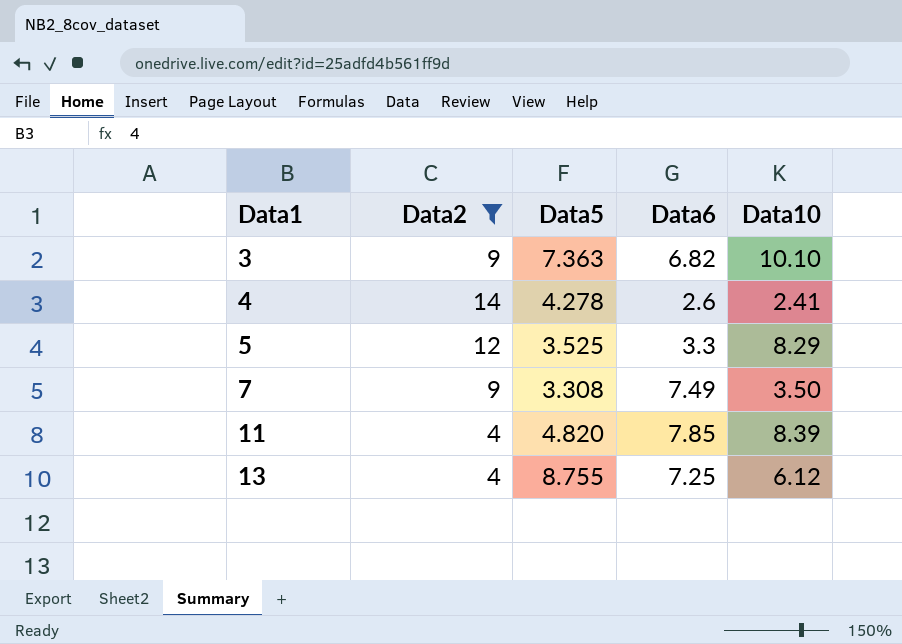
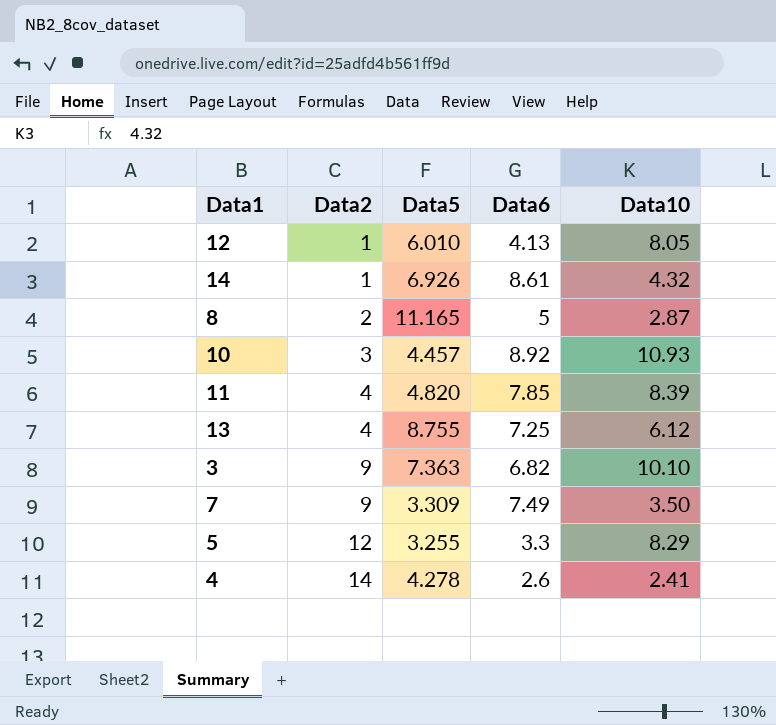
filter: Data2 >= 4 -> none
row order: Data1 ascending -> Data2 ascending
7 | Data5: 3.308 -> 3.309
5 | Data5: 3.525 -> 3.255

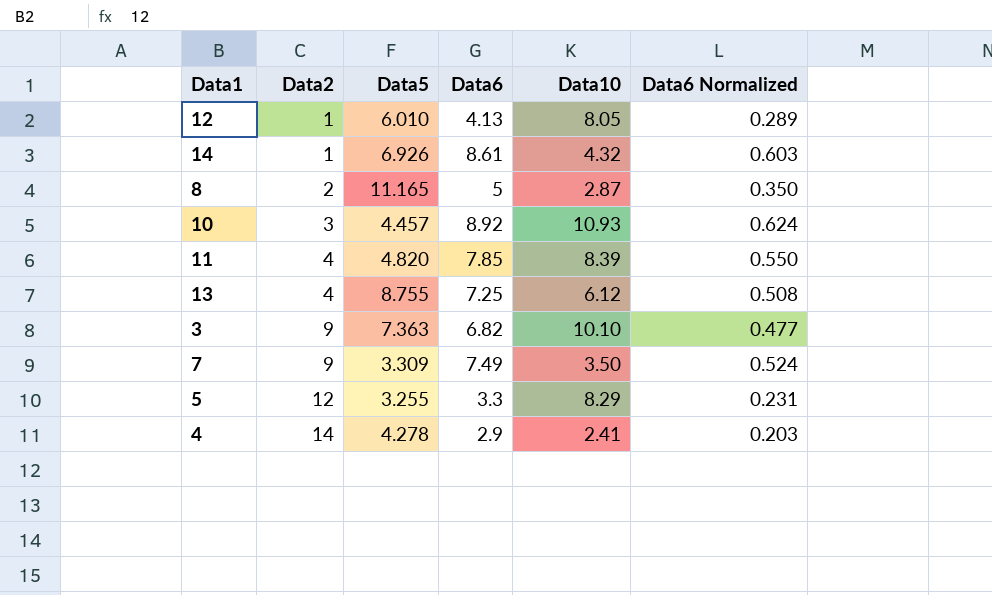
column Data6 Normalized | formula: none -> [Data6] * 0.07
4 | Data6: 2.6 -> 2.9

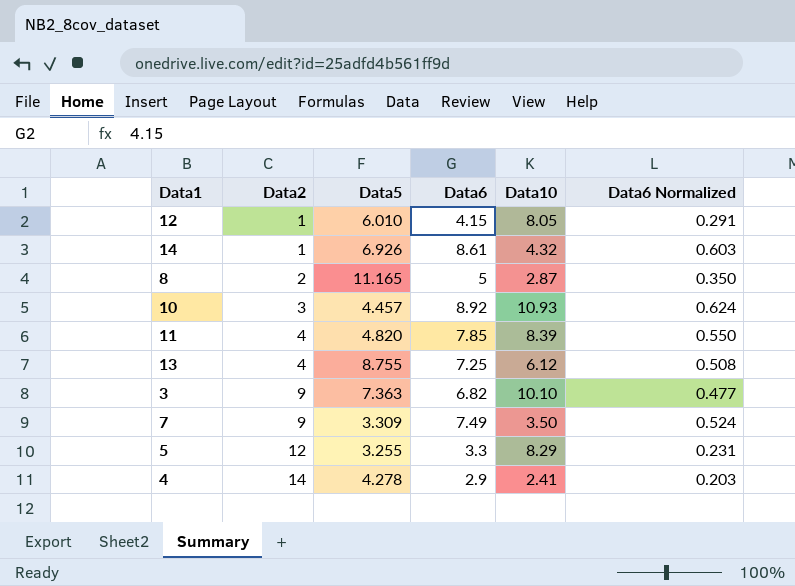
12 | Data6: 4.13 -> 4.15
12 | Data6 Normalized: 0.289 -> 0.291

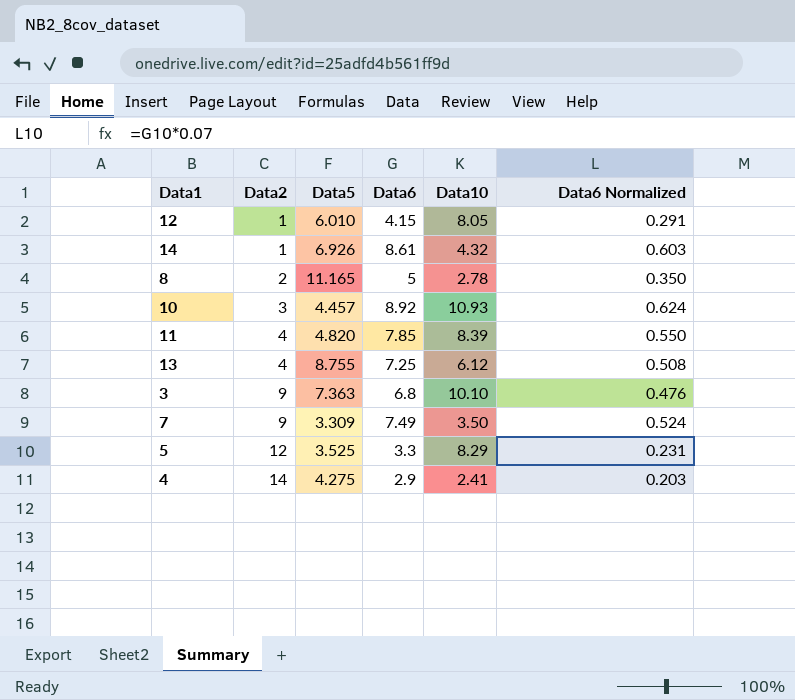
8 | Data10: 2.87 -> 2.78
3 | Data6: 6.82 -> 6.8
3 | Data6 Normalized: 0.477 -> 0.476
5 | Data5: 3.255 -> 3.525
4 | Data5: 4.278 -> 4.275

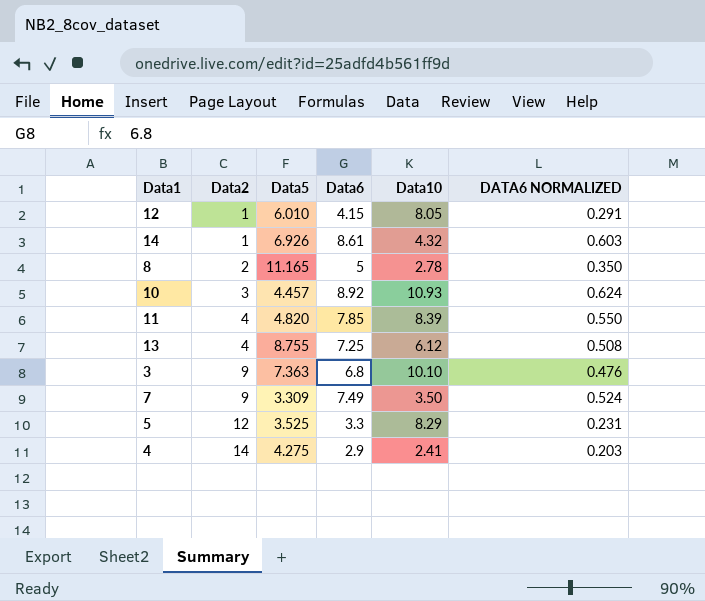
column name: Data6 Normalized -> DATA6 NORMALIZED

